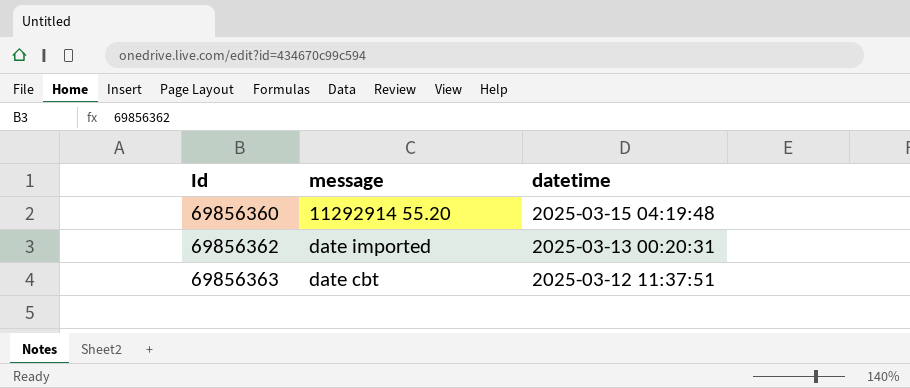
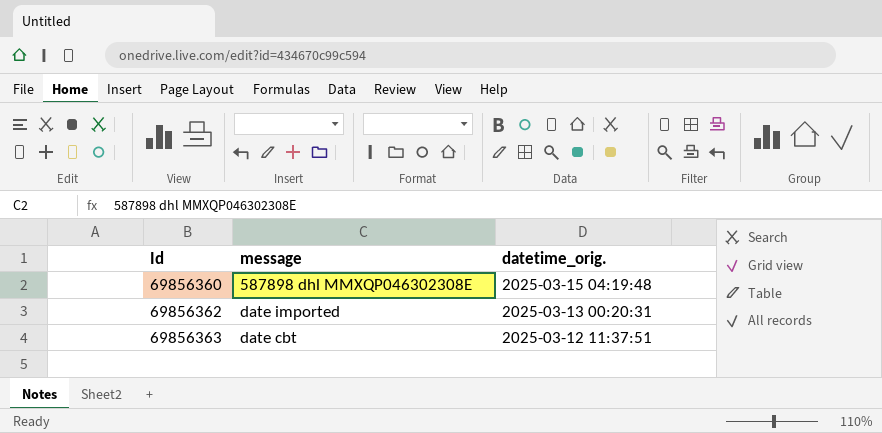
column name: datetime -> datetime_orig.
69856360 | message: 11292914 55.20 -> 587898 dhl MMXQP046302308E

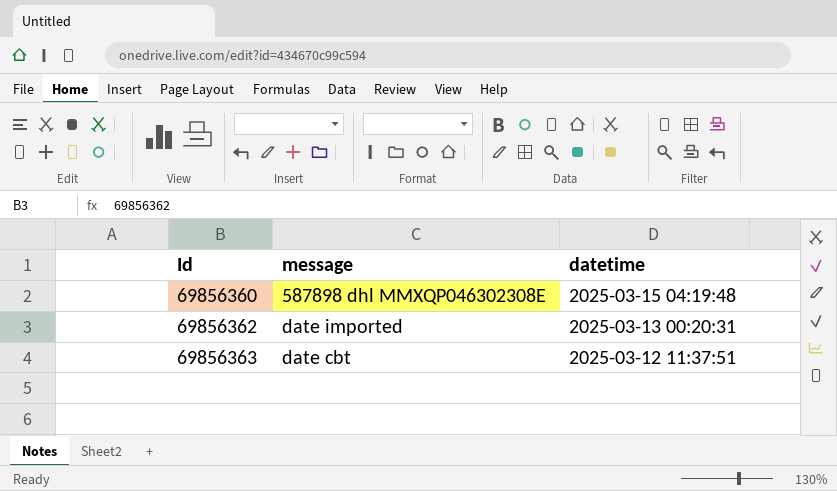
column name: datetime_orig. -> datetime

